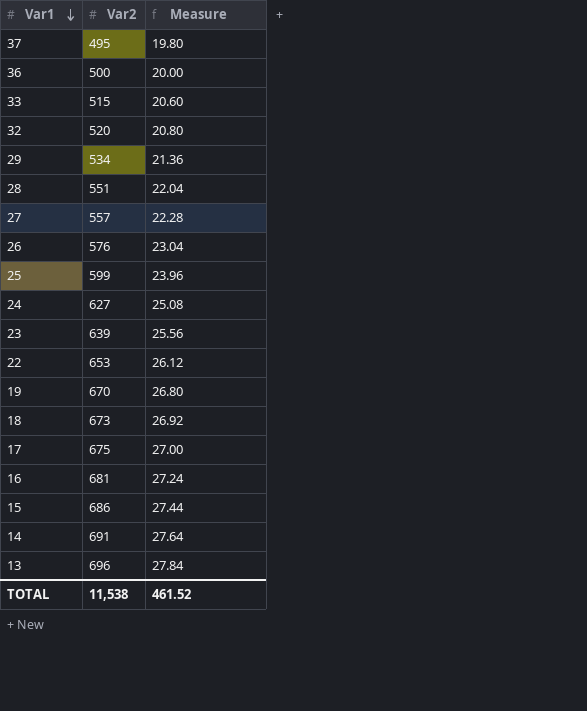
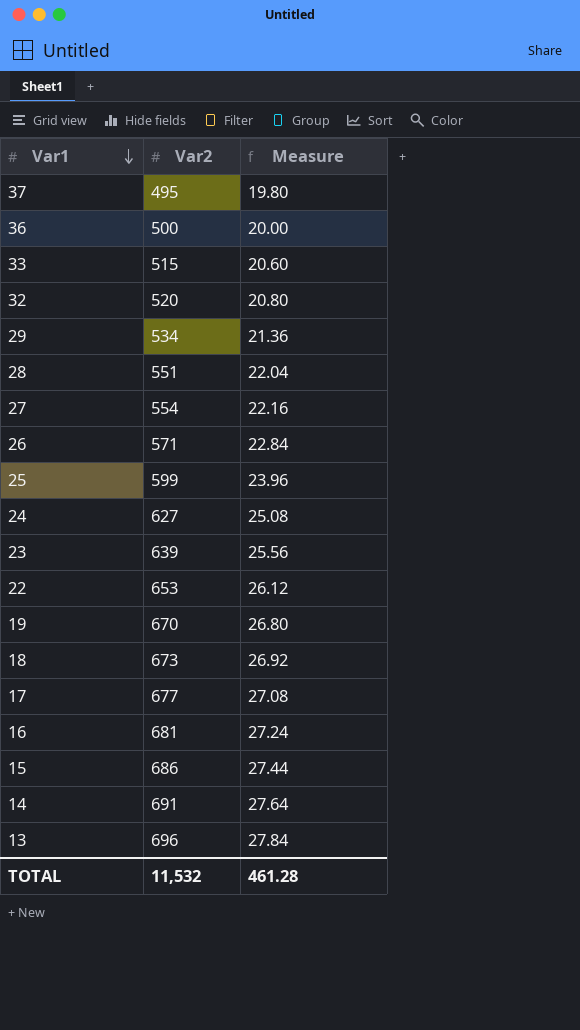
27 | Var2: 557 -> 554
27 | Measure: 22.28 -> 22.16
26 | Var2: 576 -> 571
26 | Measure: 23.04 -> 22.84
17 | Var2: 675 -> 677
17 | Measure: 27.00 -> 27.08
TOTAL | Var2: 11,538 -> 11,532
TOTAL | Measure: 461.52 -> 461.28

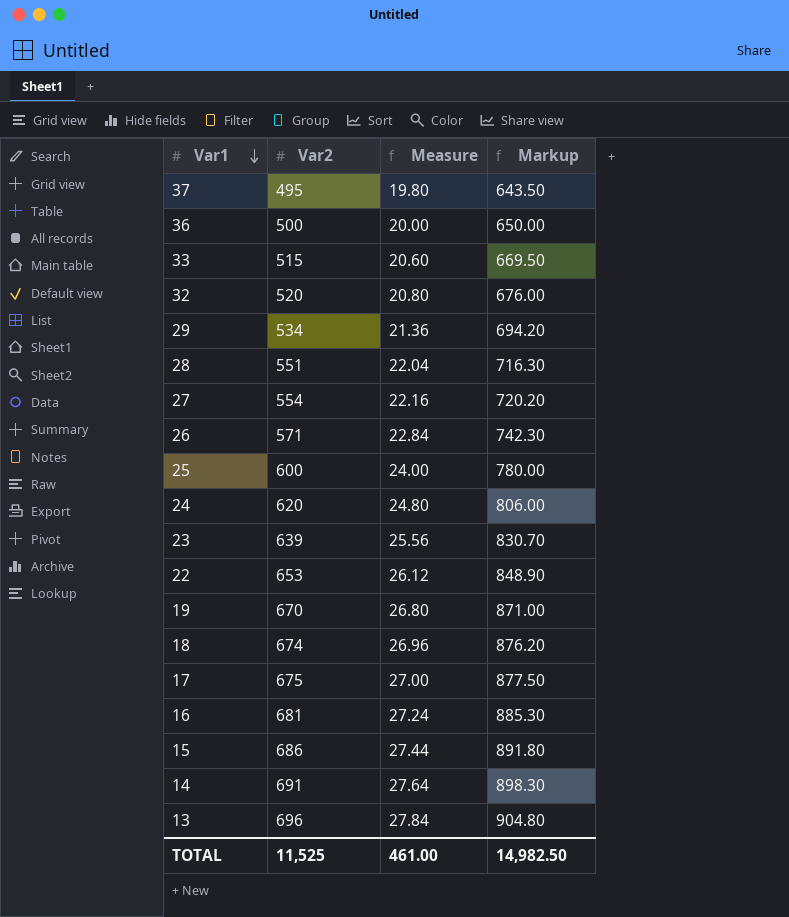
column Markup | formula: none -> [Var2] * 1.3
25 | Var2: 599 -> 600
25 | Measure: 23.96 -> 24.00
24 | Var2: 627 -> 620
24 | Measure: 25.08 -> 24.80
18 | Var2: 673 -> 674
18 | Measure: 26.92 -> 26.96
17 | Var2: 677 -> 675
17 | Measure: 27.08 -> 27.00
TOTAL | Var2: 11,532 -> 11,525
TOTAL | Measure: 461.28 -> 461.00

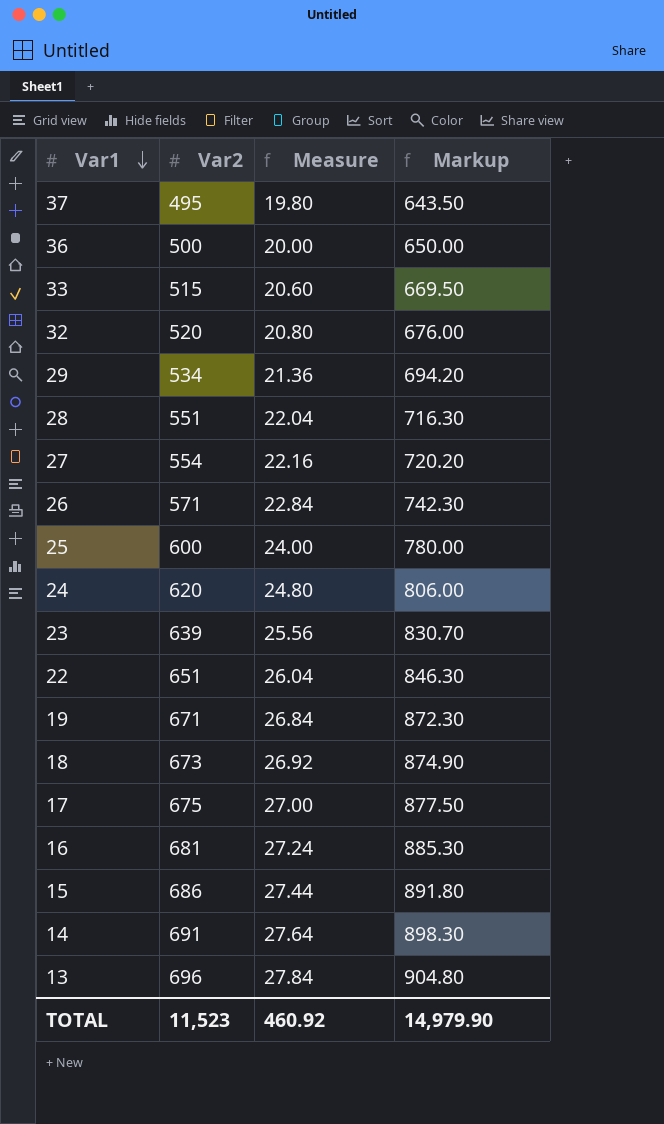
22 | Var2: 653 -> 651
22 | Measure: 26.12 -> 26.04
22 | Markup: 848.90 -> 846.30
19 | Var2: 670 -> 671
19 | Measure: 26.80 -> 26.84
19 | Markup: 871.00 -> 872.30
18 | Var2: 674 -> 673
18 | Measure: 26.96 -> 26.92
18 | Markup: 876.20 -> 874.90
TOTAL | Var2: 11,525 -> 11,523
TOTAL | Measure: 461.00 -> 460.92
TOTAL | Markup: 14,982.50 -> 14,979.90

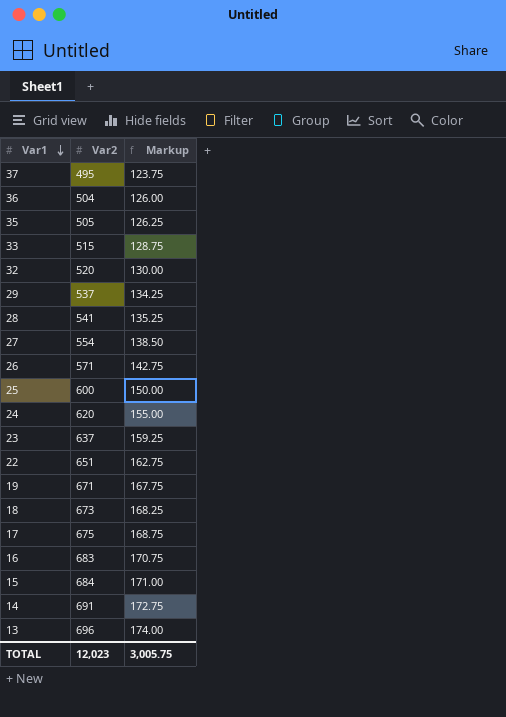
column Measure | formula: [Var2] * 0.04 -> none
column Markup | formula: [Var2] * 1.3 -> [Var2] * 0.25
36 | Var2: 500 -> 504
row 35: none -> 505 | 126.25
29 | Var2: 534 -> 537
28 | Var2: 551 -> 541
23 | Var2: 639 -> 637
16 | Var2: 681 -> 683
15 | Var2: 686 -> 684
TOTAL | Var2: 11,523 -> 12,023
TOTAL | Markup: 14,979.90 -> 3,005.75

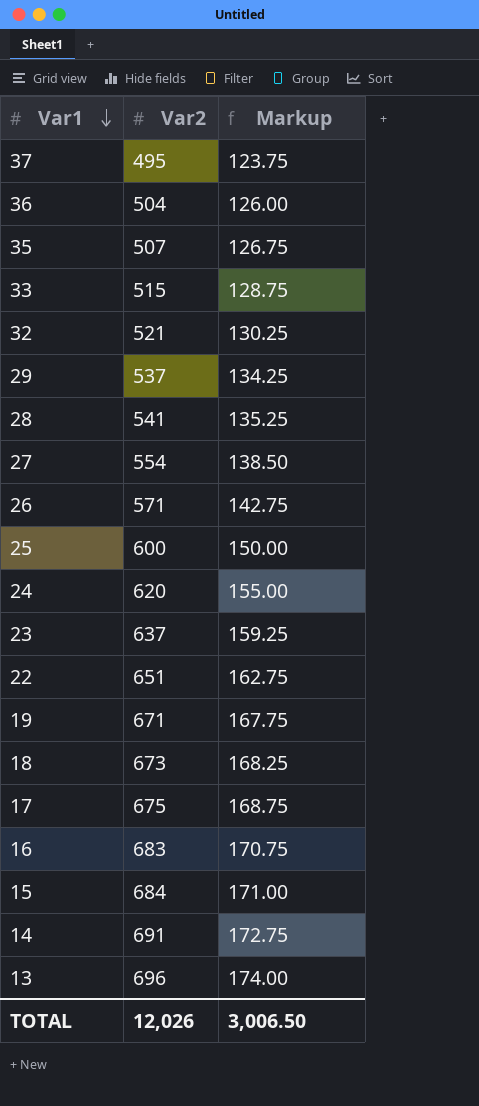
35 | Var2: 505 -> 507
35 | Markup: 126.25 -> 126.75
32 | Var2: 520 -> 521
32 | Markup: 130.00 -> 130.25
TOTAL | Var2: 12,023 -> 12,026
TOTAL | Markup: 3,005.75 -> 3,006.50

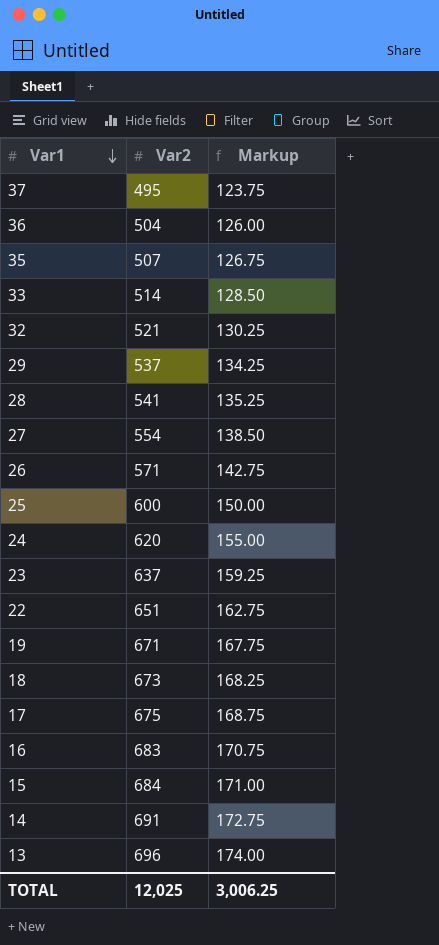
33 | Var2: 515 -> 514
33 | Markup: 128.75 -> 128.50
TOTAL | Var2: 12,026 -> 12,025
TOTAL | Markup: 3,006.50 -> 3,006.25

